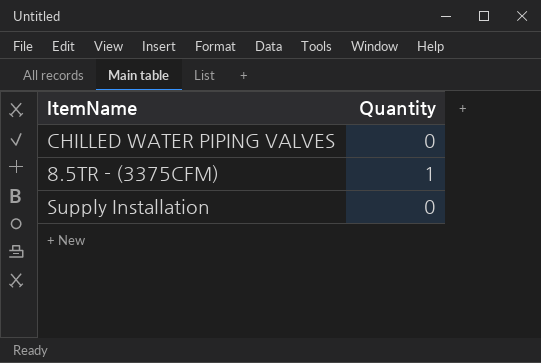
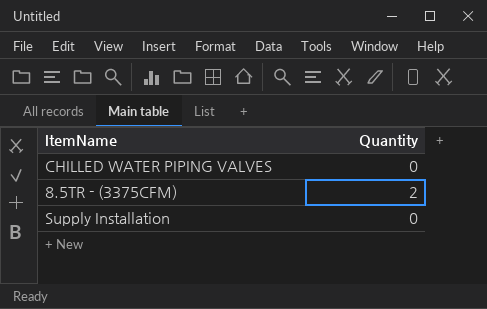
8.5TR - (3375CFM) | Quantity: 1 -> 2

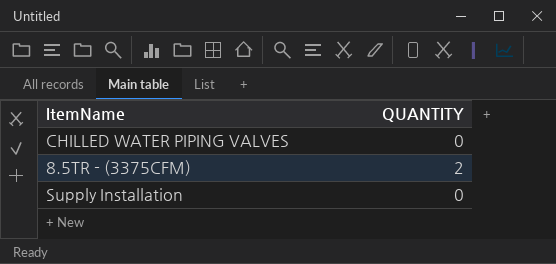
column name: Quantity -> QUANTITY

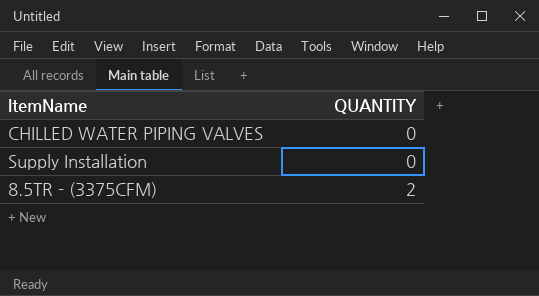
row order: none -> QUANTITY ascending

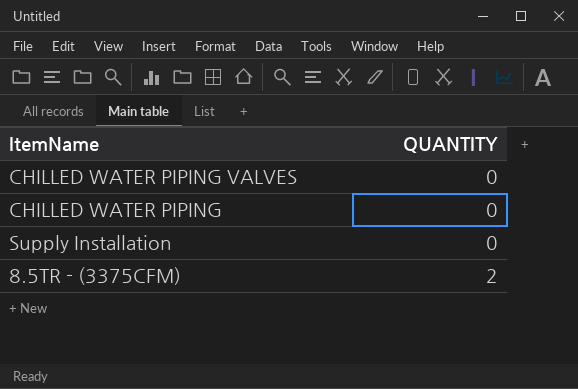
row CHILLED WATER PIPING: none -> 0

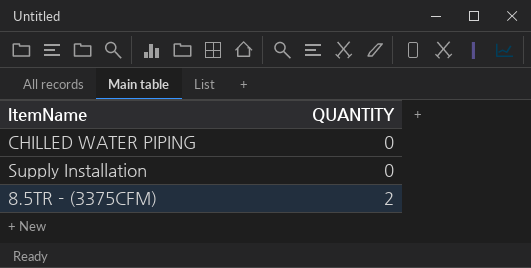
row CHILLED WATER PIPING VALVES: 0 -> none

